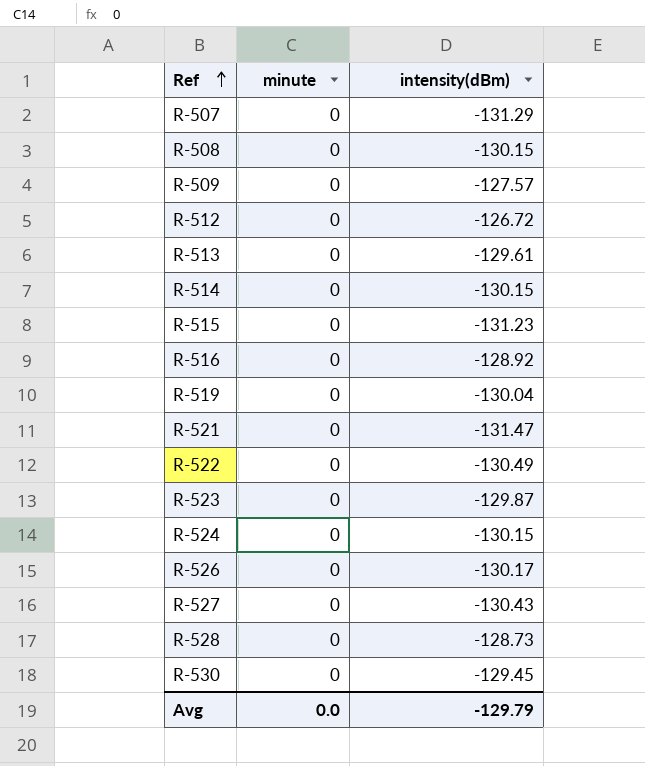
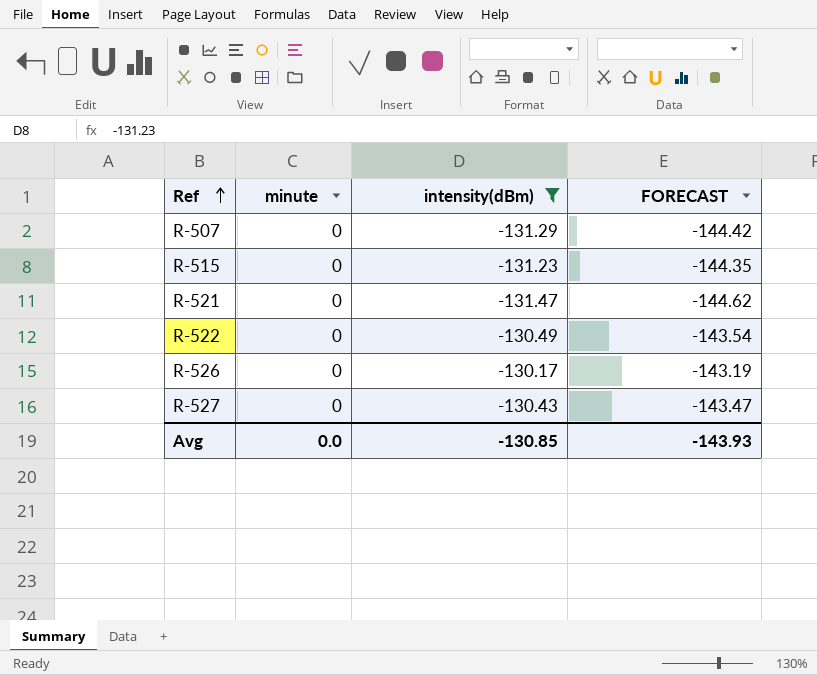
filter: none -> intensity(dBm) <= -130.17
column FORECAST | formula: none -> [intensity(dBm)] * 1.1
Avg | intensity(dBm): -129.79 -> -130.85

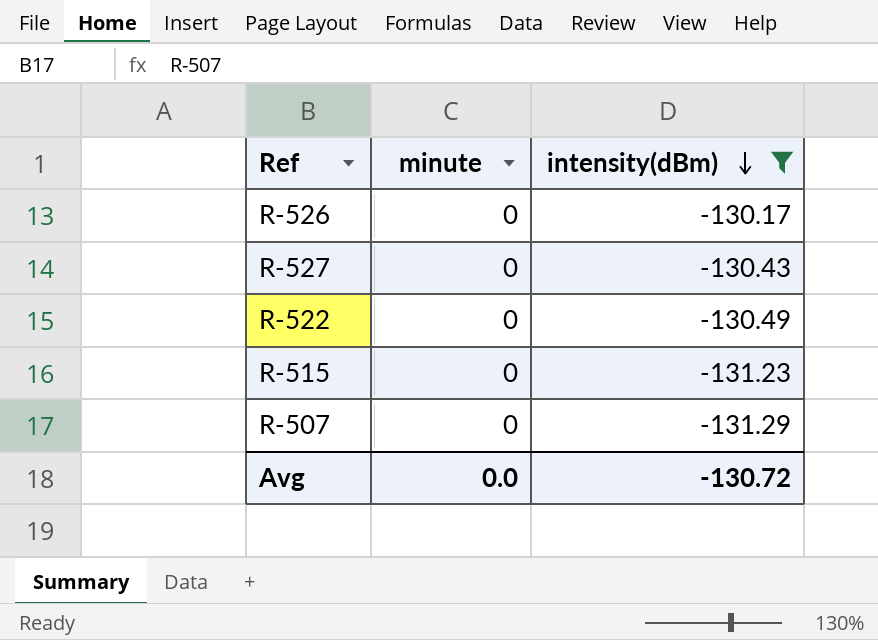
row order: Ref ascending -> intensity(dBm) descending
column FORECAST | formula: [intensity(dBm)] * 1.1 -> none
row R-521: 0 | -131.47 | -144.62 -> none
Avg | intensity(dBm): -130.85 -> -130.72

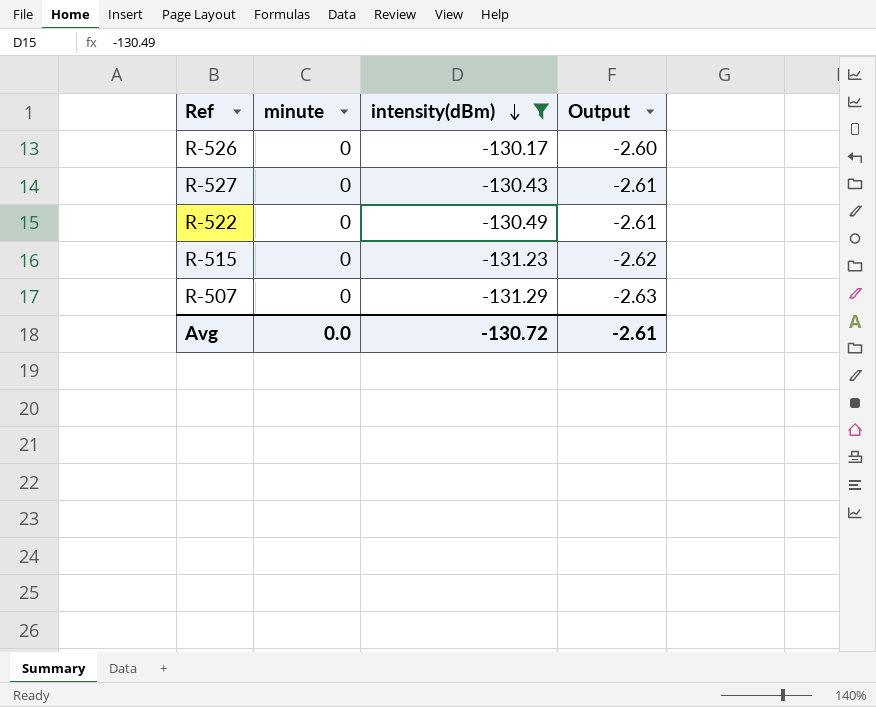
column Output | formula: none -> [intensity(dBm)] * 0.02

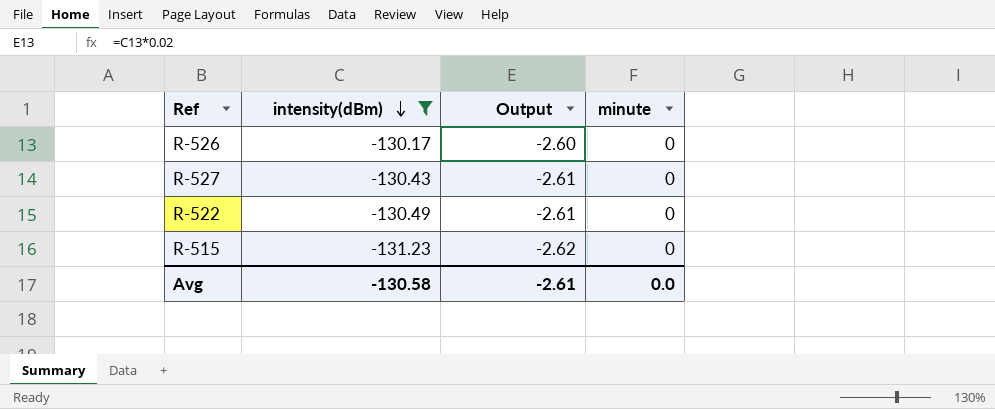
column minute | position: 2 -> 4
row R-507: 0 | -131.29 | -2.63 -> none
Avg | intensity(dBm): -130.72 -> -130.58

